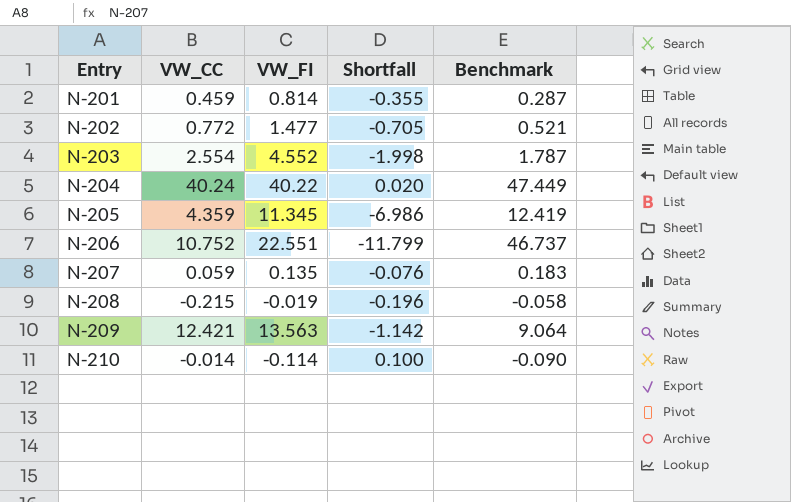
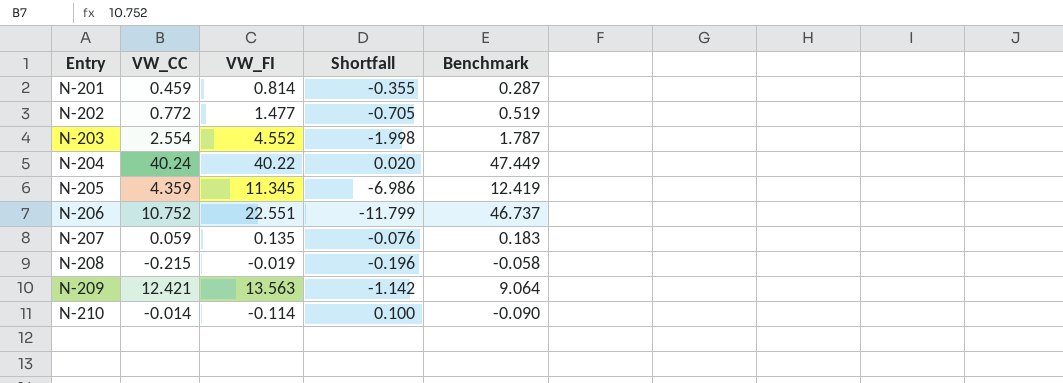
N-202 | Benchmark: 0.521 -> 0.519

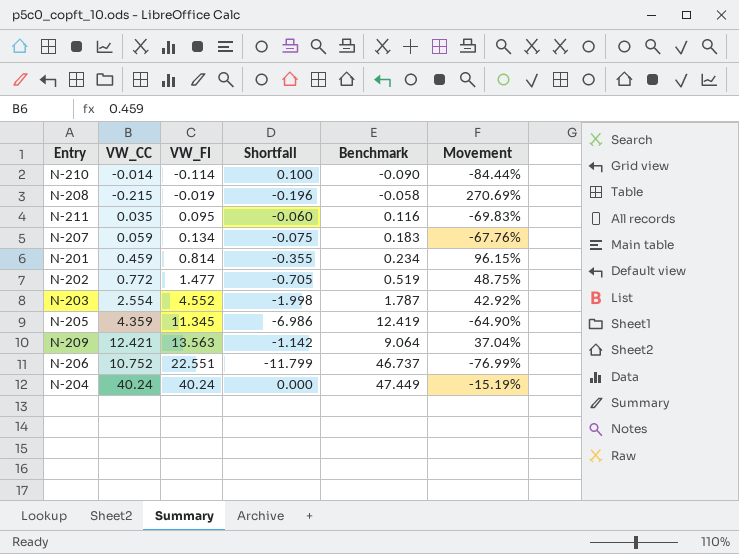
row order: Entry ascending -> VW_FI ascending
column Movement | formula: none -> ([VW_CC] - [Benchmark]) / [Benchmark]
row N-211: none -> 0.035 | 0.095 | -0.060 | 0.116 | -69.83%
N-207 | VW_FI: 0.135 -> 0.134
N-207 | Shortfall: -0.076 -> -0.075
N-201 | Benchmark: 0.287 -> 0.234
N-204 | VW_FI: 40.22 -> 40.24
N-204 | Shortfall: 0.020 -> 0.000

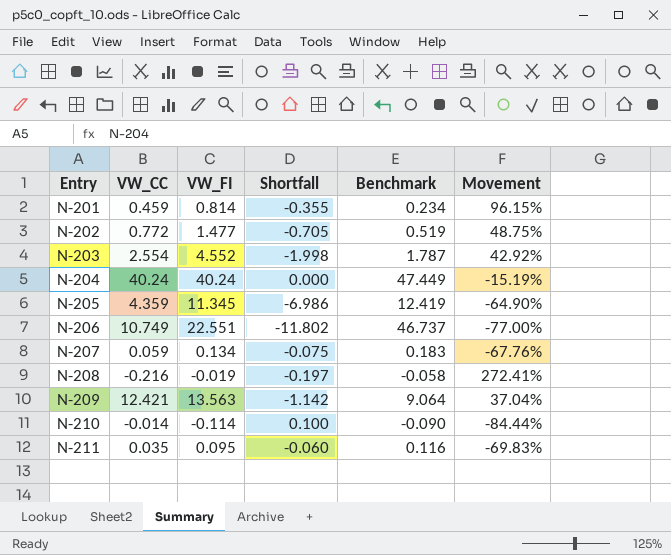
row order: VW_FI ascending -> Entry ascending
N-206 | VW_CC: 10.752 -> 10.749
N-206 | Shortfall: -11.799 -> -11.802
N-206 | Movement: -76.99% -> -77.00%
N-208 | VW_CC: -0.215 -> -0.216
N-208 | Shortfall: -0.196 -> -0.197
N-208 | Movement: 270.69% -> 272.41%

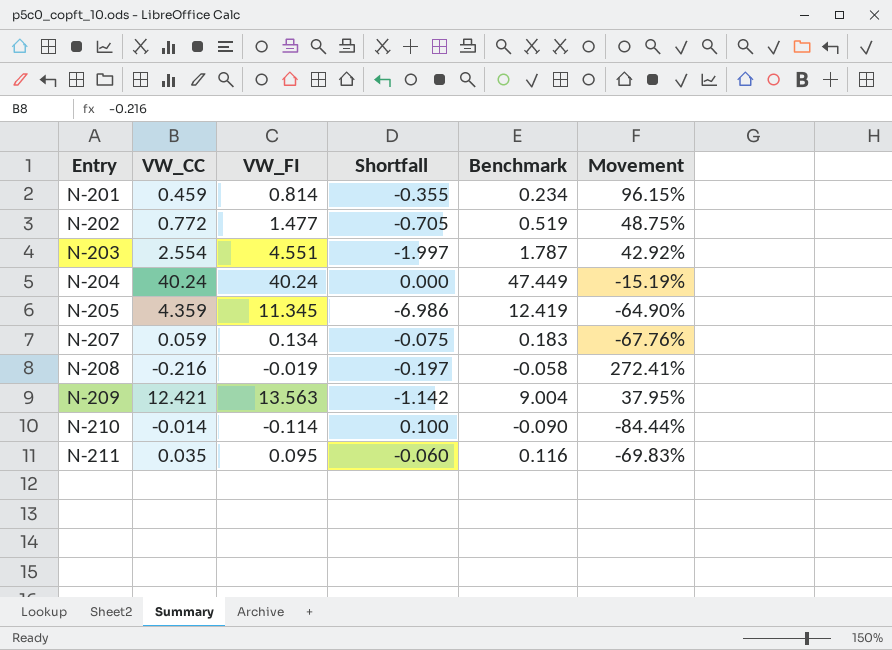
row N-206: 10.749 | 22.551 | -11.802 | 46.737 | -77.00% -> none
N-203 | VW_FI: 4.552 -> 4.551
N-203 | Shortfall: -1.998 -> -1.997
N-209 | Benchmark: 9.064 -> 9.004
N-209 | Movement: 37.04% -> 37.95%

